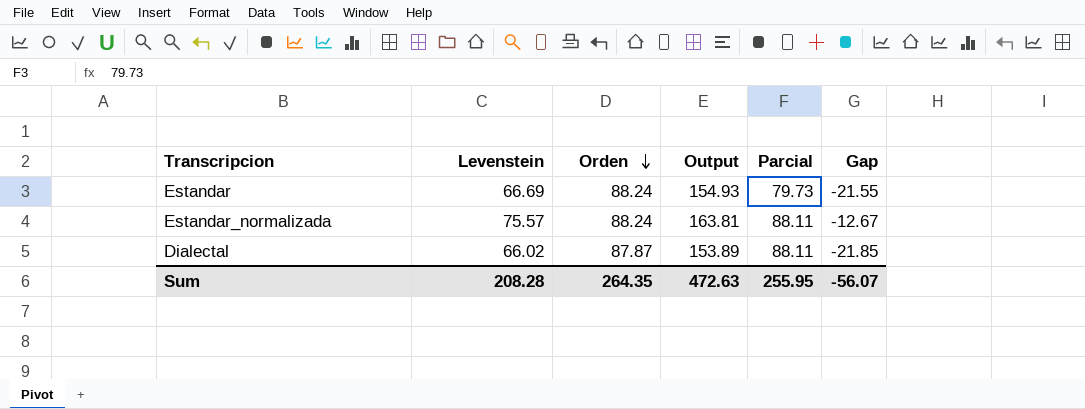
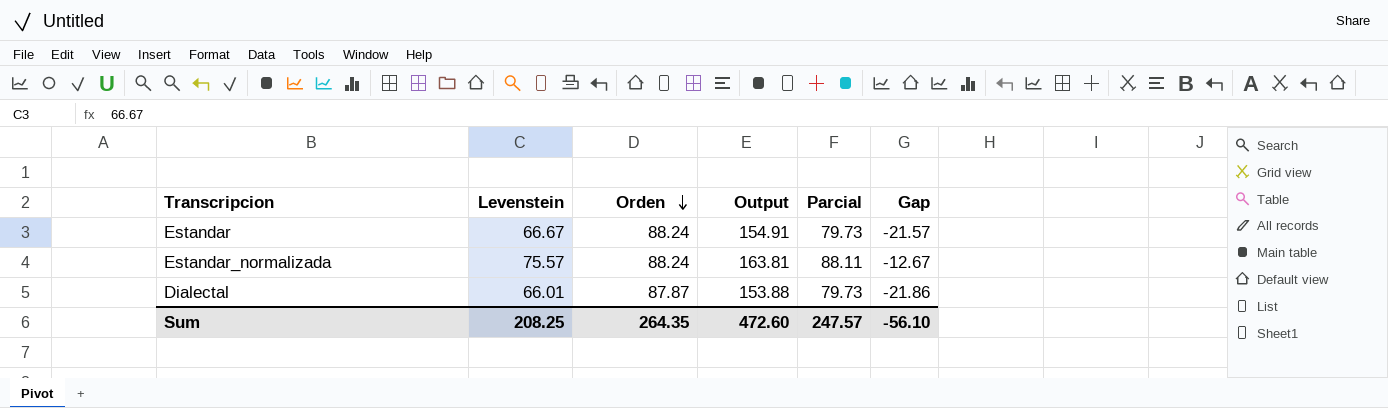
Estandar | Levenstein: 66.69 -> 66.67
Estandar | Output: 154.93 -> 154.91
Estandar | Gap: -21.55 -> -21.57
Dialectal | Levenstein: 66.02 -> 66.01
Dialectal | Output: 153.89 -> 153.88
Dialectal | Parcial: 88.11 -> 79.73
Dialectal | Gap: -21.85 -> -21.86
Sum | Levenstein: 208.28 -> 208.25
Sum | Output: 472.63 -> 472.60
Sum | Parcial: 255.95 -> 247.57
Sum | Gap: -56.07 -> -56.10

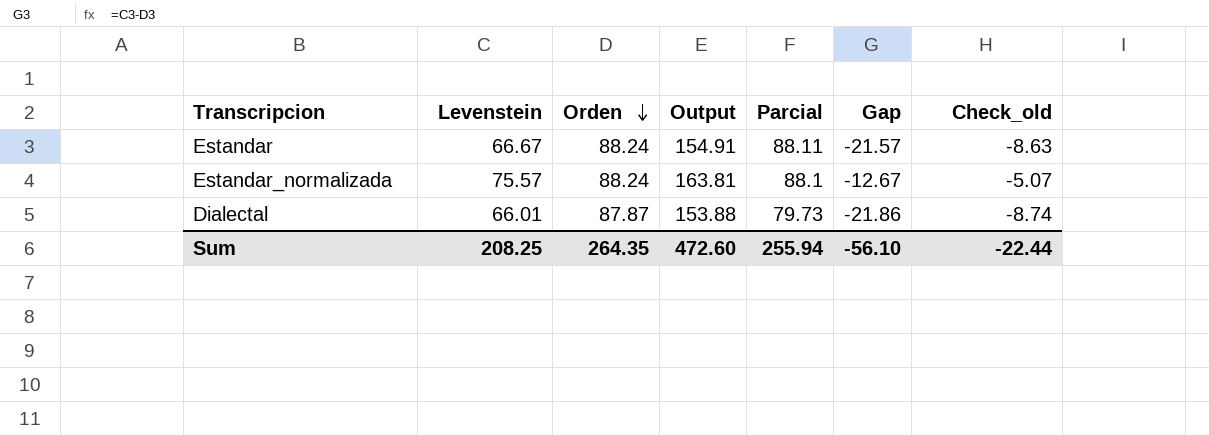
column Check_old | formula: none -> [Gap] * 0.4
Estandar | Parcial: 79.73 -> 88.11
Estandar_normalizada | Parcial: 88.11 -> 88.1
Sum | Parcial: 247.57 -> 255.94

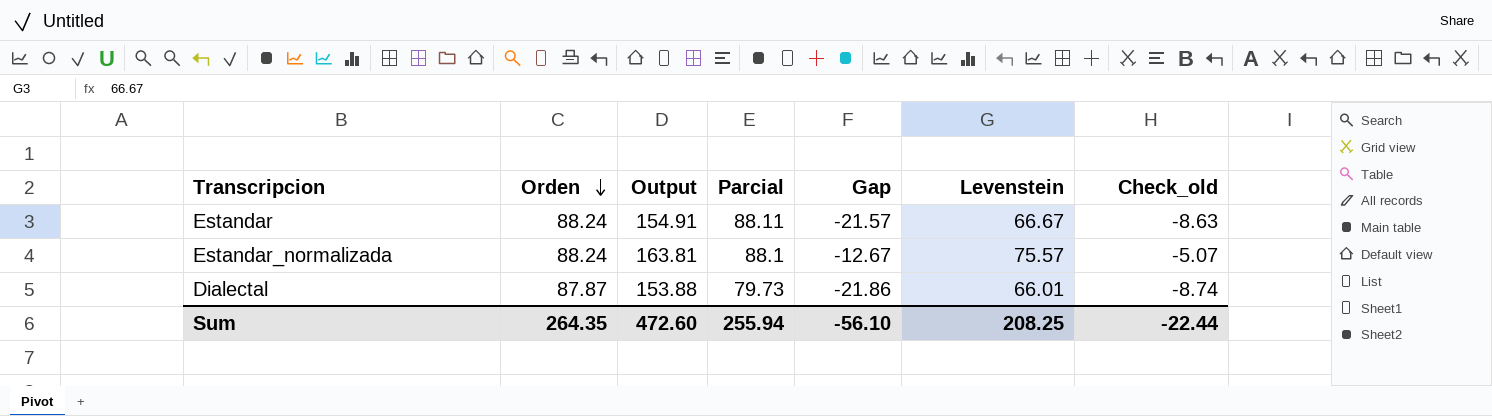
column Levenstein | position: 2 -> 6

